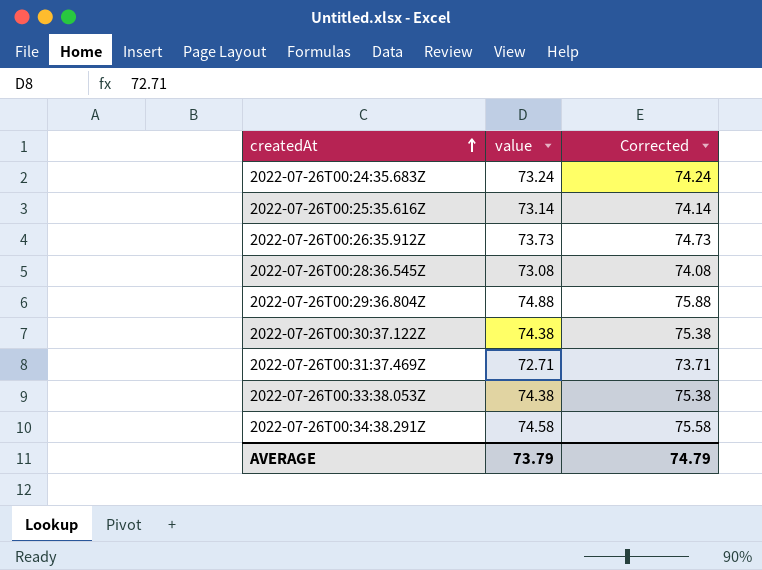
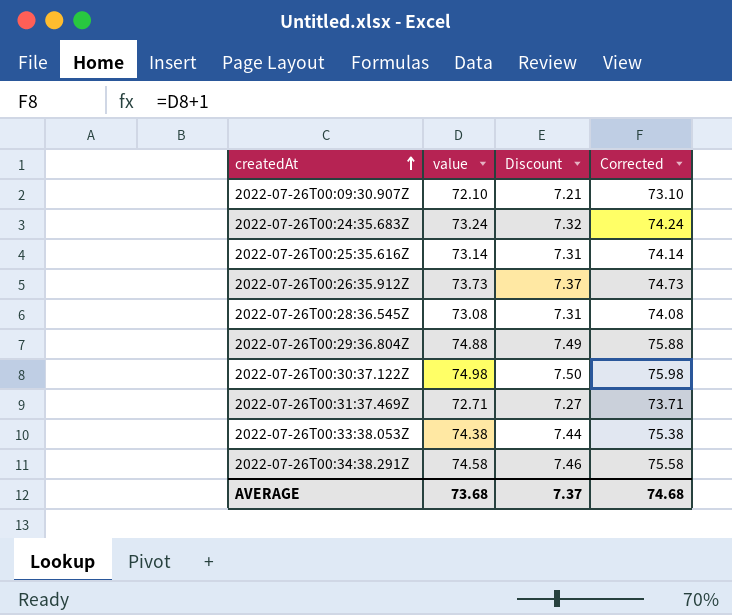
column Discount | formula: none -> [value] * 0.1
row 2022-07-26T00:09:30.907Z: none -> 72.10 | 7.21 | 73.10
2022-07-26T00:30:37.122Z | value: 74.38 -> 74.98
2022-07-26T00:30:37.122Z | Corrected: 75.38 -> 75.98
AVERAGE | value: 73.79 -> 73.68
AVERAGE | Corrected: 74.79 -> 74.68

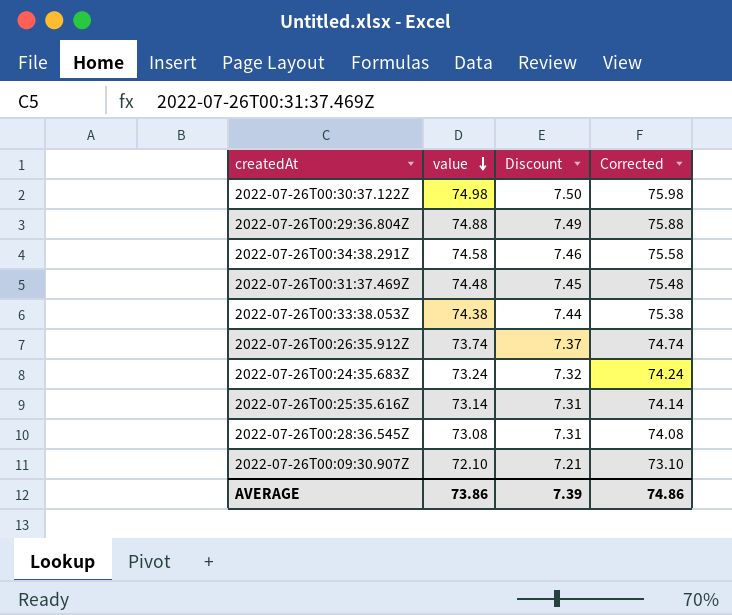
row order: createdAt ascending -> value descending
2022-07-26T00:31:37.469Z | value: 72.71 -> 74.48
2022-07-26T00:31:37.469Z | Discount: 7.27 -> 7.45
2022-07-26T00:31:37.469Z | Corrected: 73.71 -> 75.48
2022-07-26T00:26:35.912Z | value: 73.73 -> 73.74
2022-07-26T00:26:35.912Z | Corrected: 74.73 -> 74.74
AVERAGE | value: 73.68 -> 73.86
AVERAGE | Discount: 7.37 -> 7.39
AVERAGE | Corrected: 74.68 -> 74.86

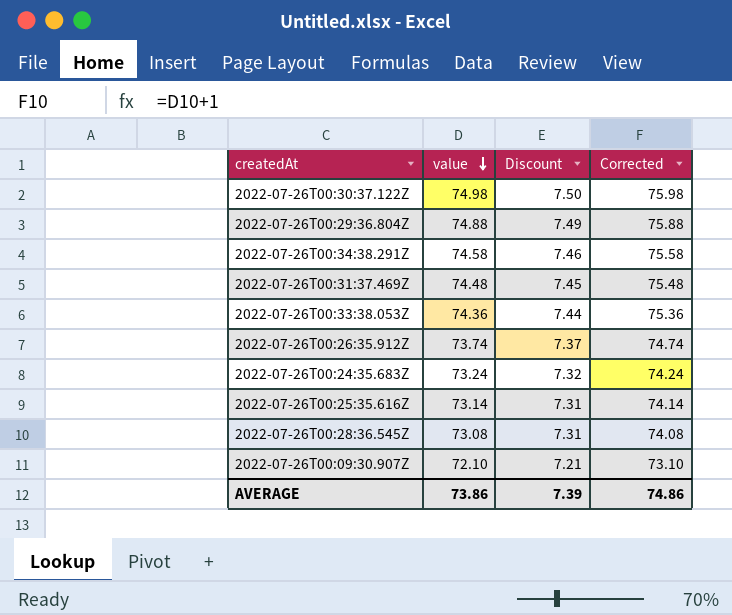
2022-07-26T00:33:38.053Z | value: 74.38 -> 74.36
2022-07-26T00:33:38.053Z | Corrected: 75.38 -> 75.36

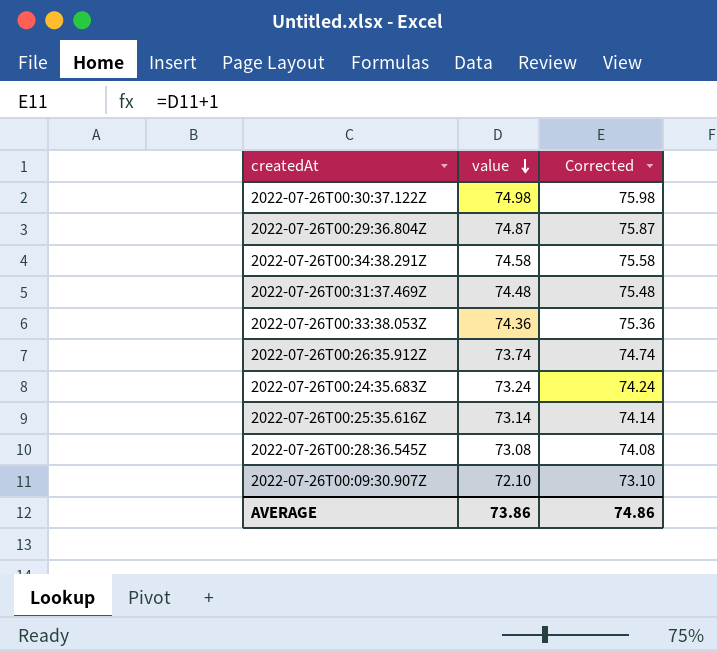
column Discount | formula: [value] * 0.1 -> none
2022-07-26T00:29:36.804Z | value: 74.88 -> 74.87
2022-07-26T00:29:36.804Z | Corrected: 75.88 -> 75.87

